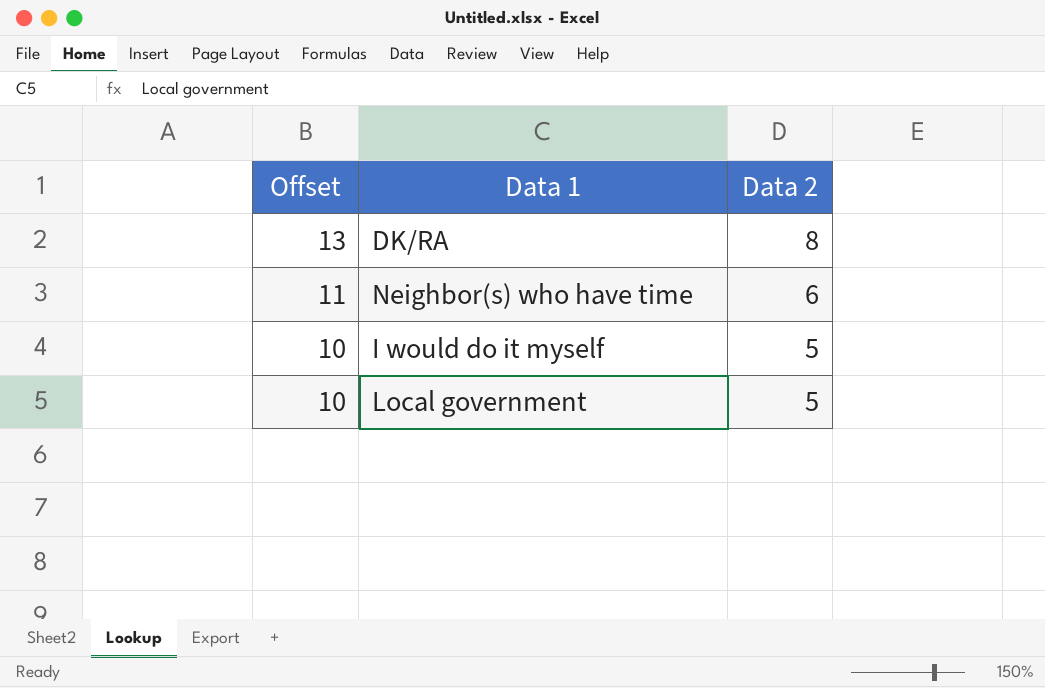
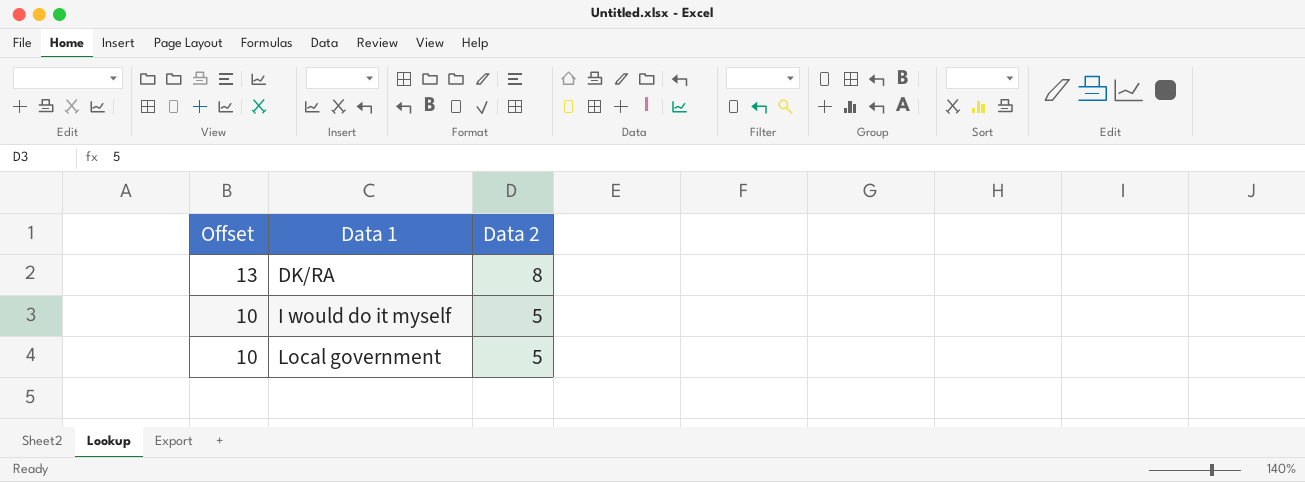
row Neighbor(s) who have time: 11 | 6 -> none

